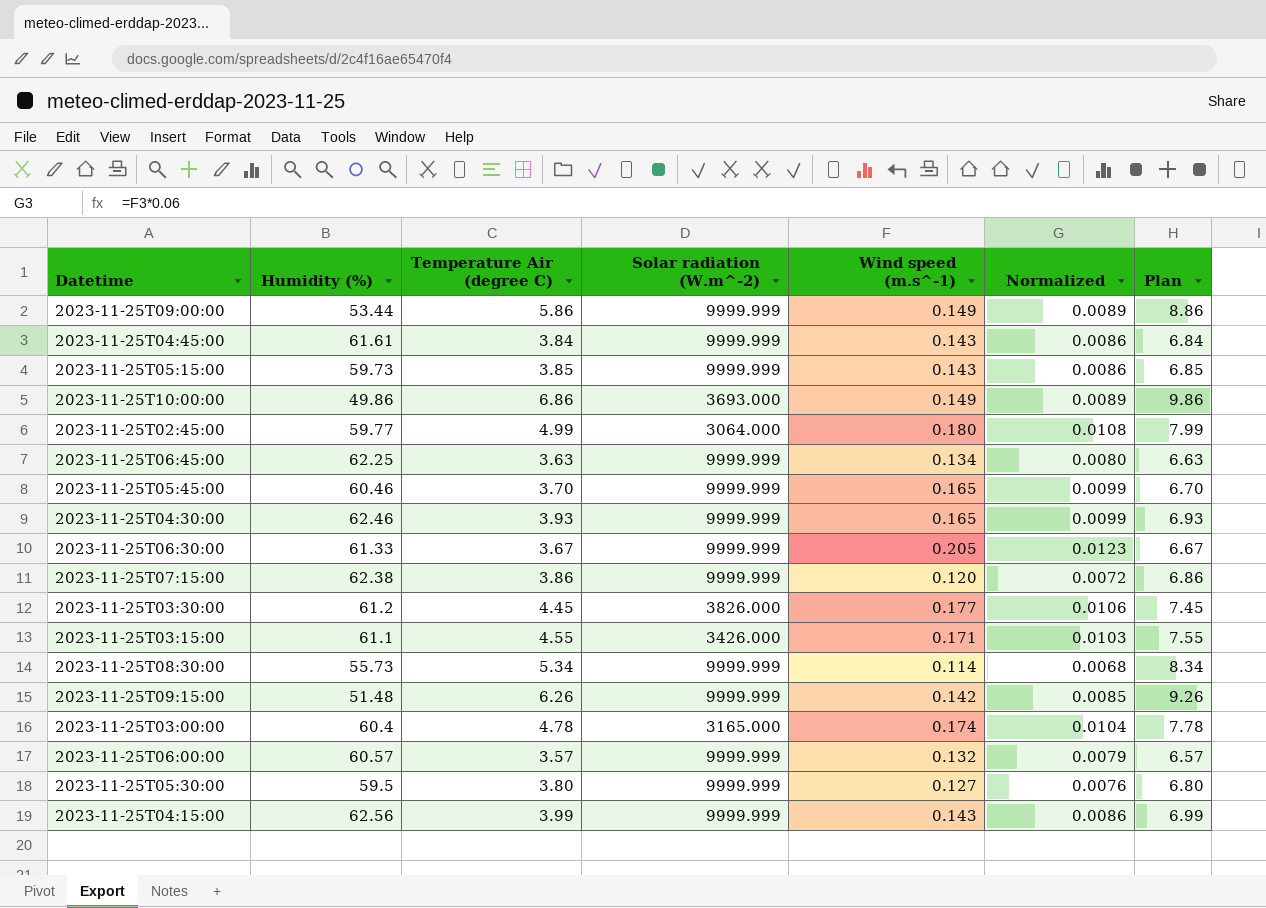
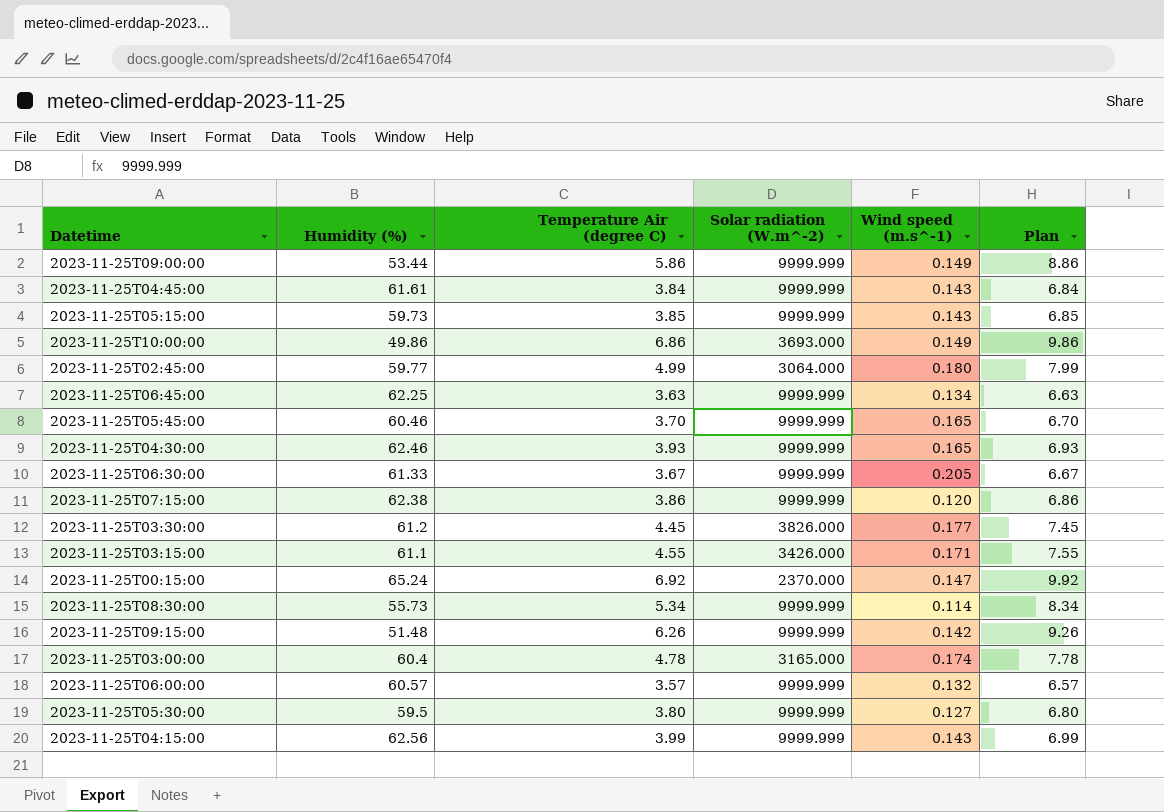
column Normalized | formula: [Wind speed (m.s^-1)] * 0.06 -> none
row 2023-11-25T00:15:00: none -> 65.24 | 6.92 | 2370.000 | 0.147 | 9.92

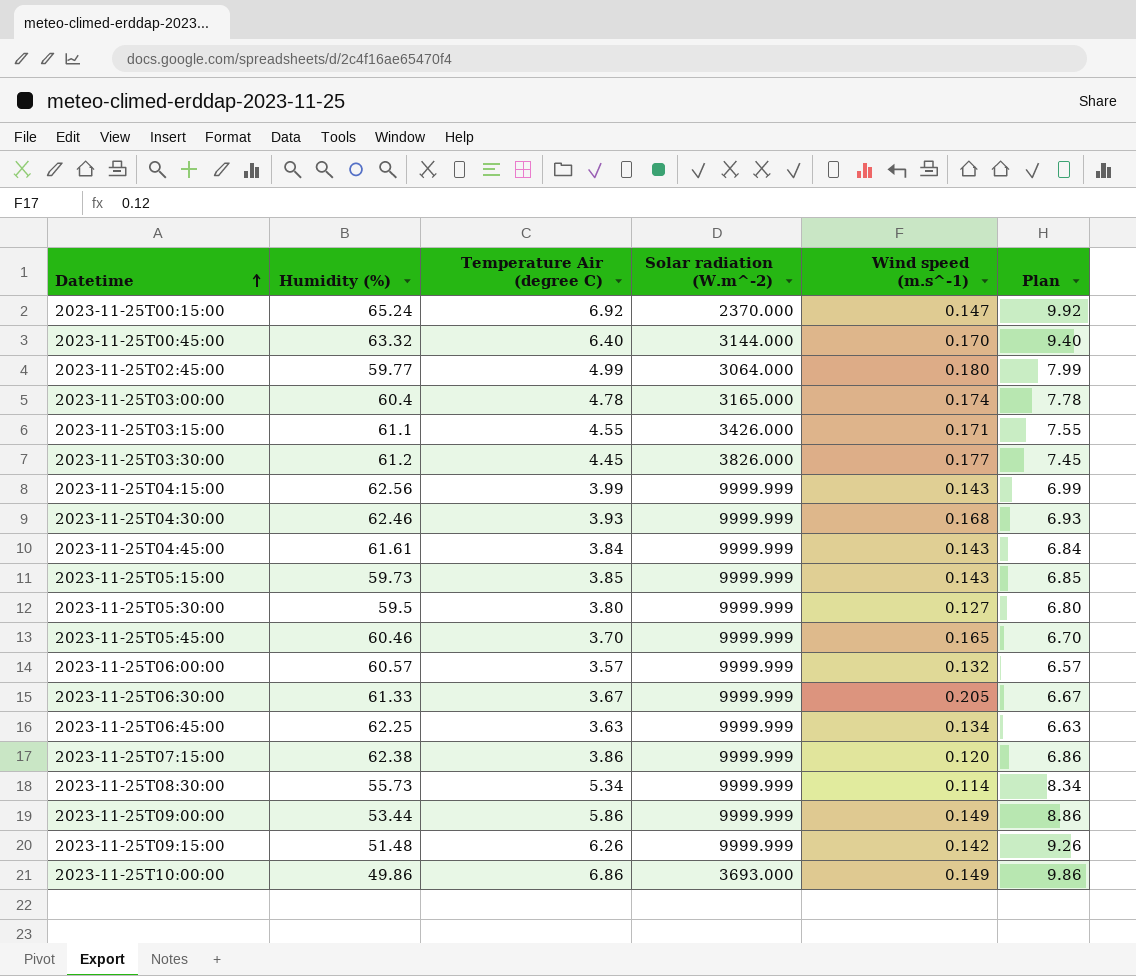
row order: none -> Datetime ascending
row 2023-11-25T00:45:00: none -> 63.32 | 6.40 | 3144.000 | 0.170 | 9.40
2023-11-25T04:30:00 | Wind speed (m.s^-1): 0.165 -> 0.168

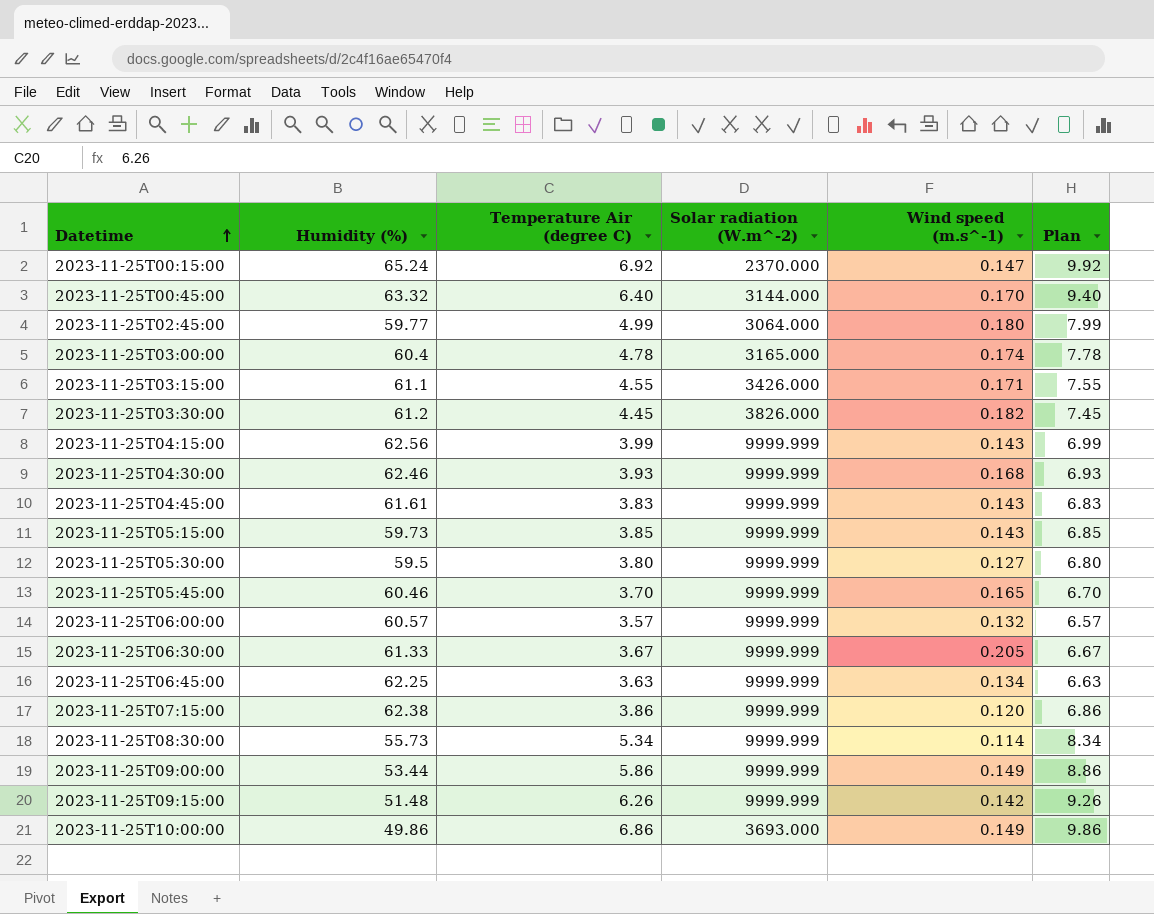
2023-11-25T03:30:00 | Wind speed (m.s^-1): 0.177 -> 0.182
2023-11-25T04:45:00 | Temperature Air (degree C): 3.84 -> 3.83
2023-11-25T04:45:00 | Plan: 6.84 -> 6.83

